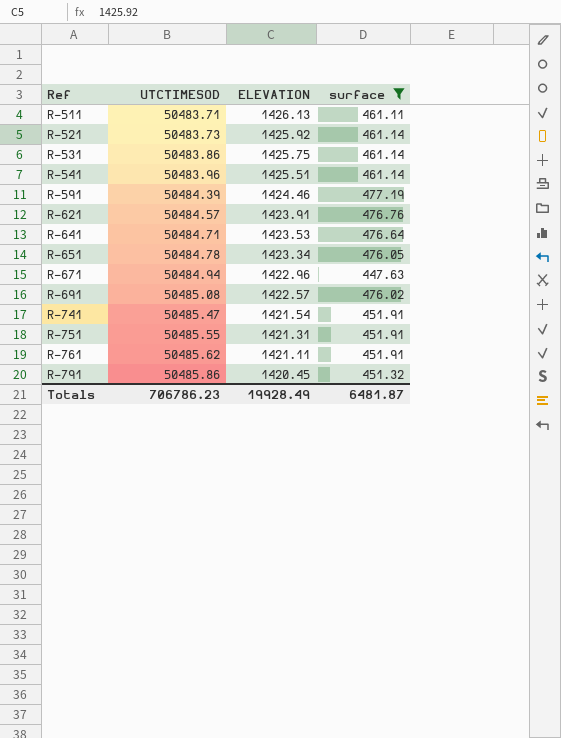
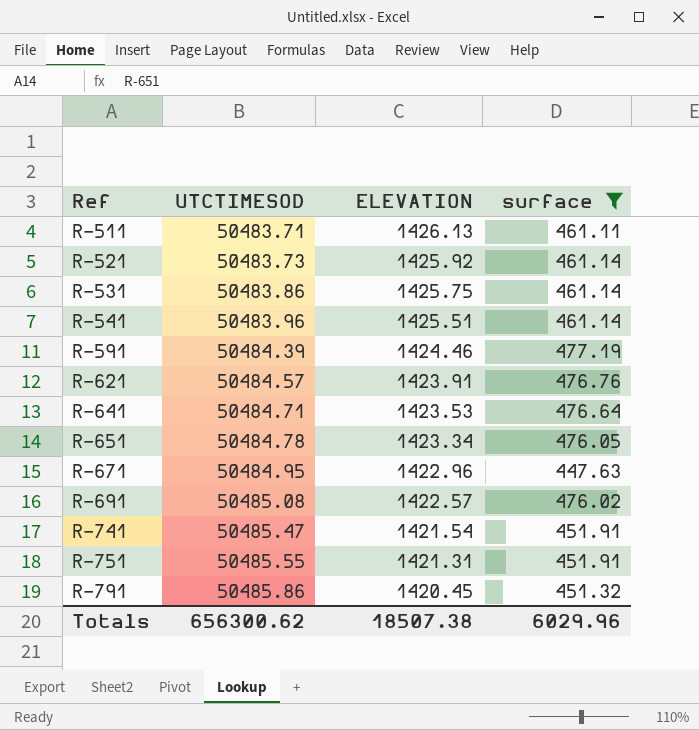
row R-761: 50485.62 | 1421.11 | 451.91 -> none
R-671 | UTCTIMESOD: 50484.94 -> 50484.95
Totals | UTCTIMESOD: 706786.23 -> 656300.62
Totals | ELEVATION: 19928.49 -> 18507.38
Totals | surface: 6481.87 -> 6029.96

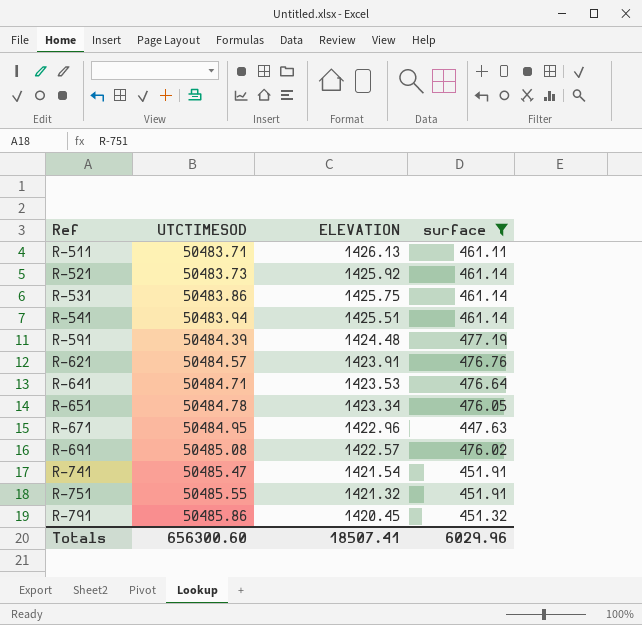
R-541 | UTCTIMESOD: 50483.96 -> 50483.94
R-591 | ELEVATION: 1424.46 -> 1424.48
R-751 | ELEVATION: 1421.31 -> 1421.32
Totals | UTCTIMESOD: 656300.62 -> 656300.60
Totals | ELEVATION: 18507.38 -> 18507.41

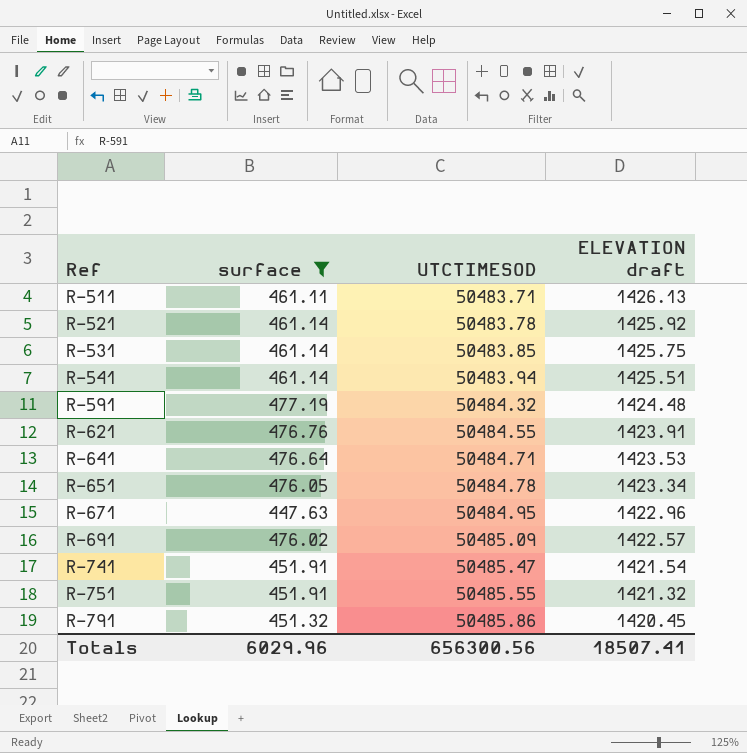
column surface | position: 4 -> 2
column name: ELEVATION -> ELEVATION draft
R-521 | UTCTIMESOD: 50483.73 -> 50483.78
R-531 | UTCTIMESOD: 50483.86 -> 50483.85
R-591 | UTCTIMESOD: 50484.39 -> 50484.32
R-621 | UTCTIMESOD: 50484.57 -> 50484.55
R-691 | UTCTIMESOD: 50485.08 -> 50485.09
Totals | UTCTIMESOD: 656300.60 -> 656300.56

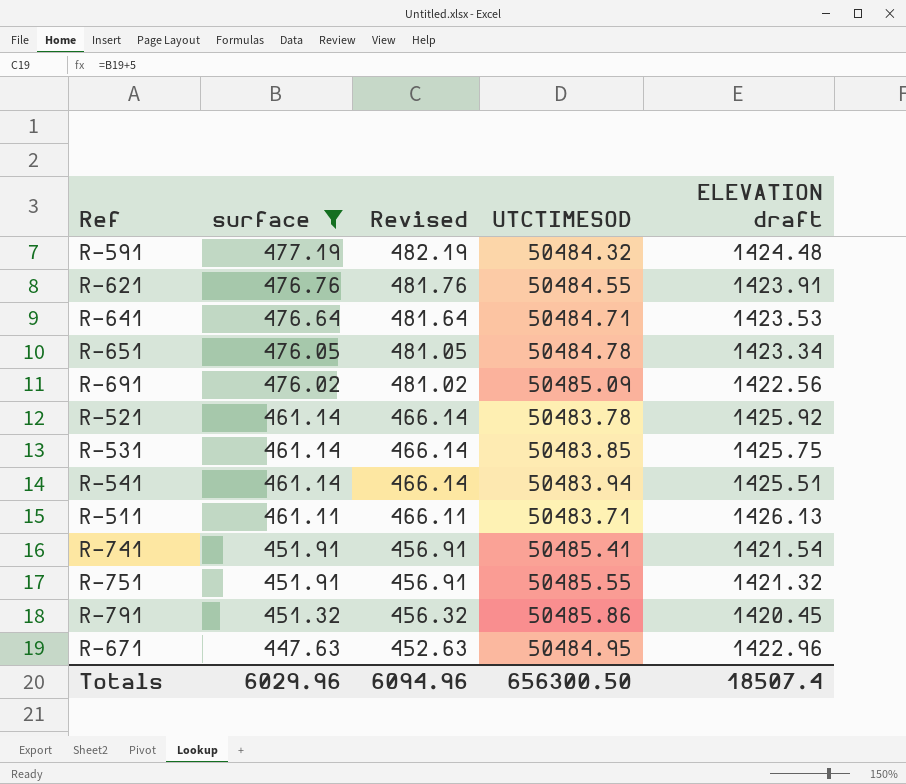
row order: Ref ascending -> surface descending
column Revised | formula: none -> [surface] + 5
R-691 | ELEVATION draft: 1422.57 -> 1422.56
R-741 | UTCTIMESOD: 50485.47 -> 50485.41
Totals | UTCTIMESOD: 656300.56 -> 656300.50
Totals | ELEVATION draft: 18507.41 -> 18507.4

